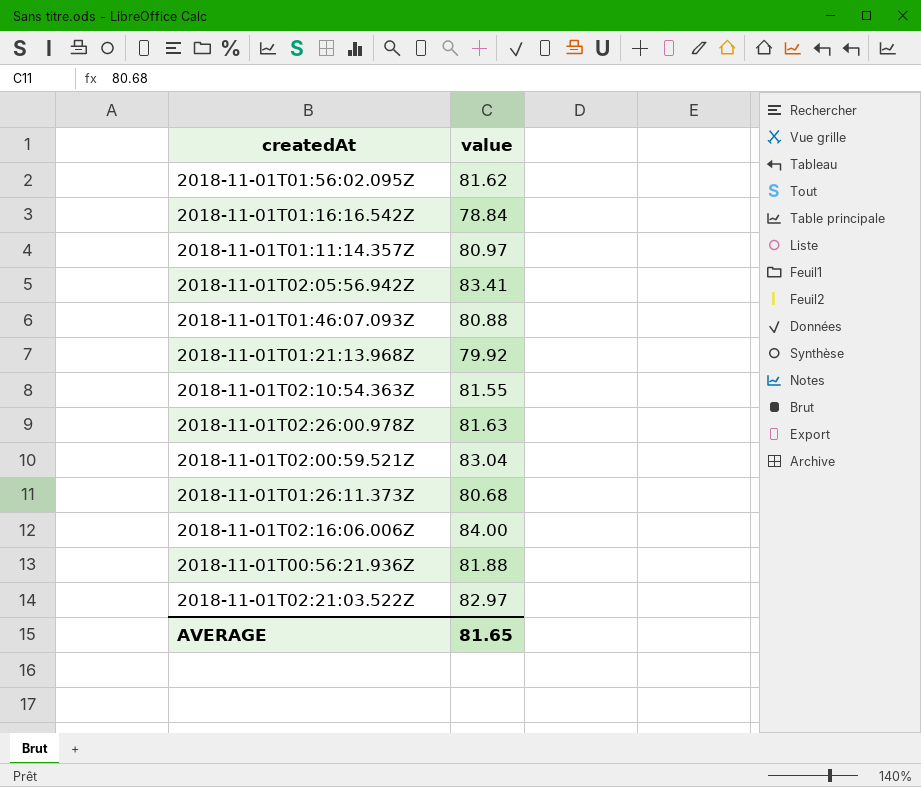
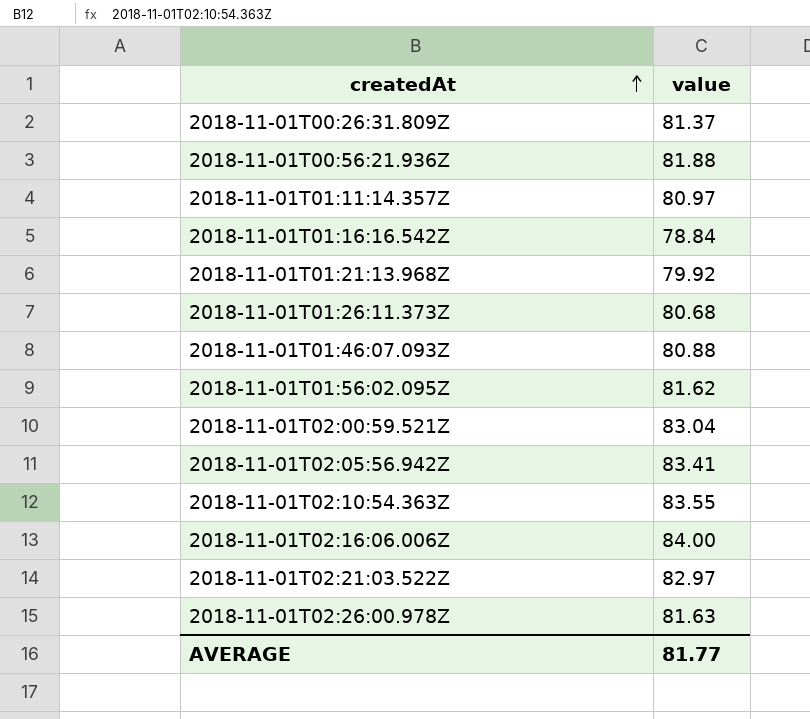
row order: none -> createdAt ascending
row 2018-11-01T00:26:31.809Z: none -> 81.37
2018-11-01T02:10:54.363Z | value: 81.55 -> 83.55
AVERAGE | value: 81.65 -> 81.77

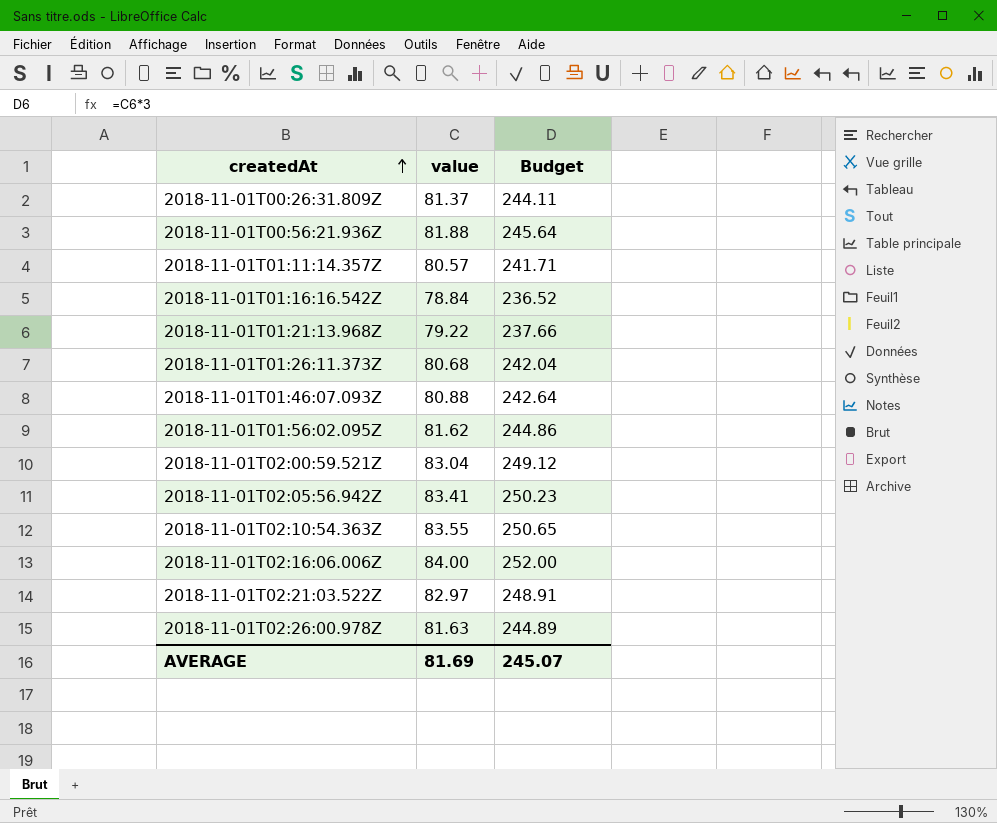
column Budget | formula: none -> [value] * 3
2018-11-01T01:11:14.357Z | value: 80.97 -> 80.57
2018-11-01T01:21:13.968Z | value: 79.92 -> 79.22
AVERAGE | value: 81.77 -> 81.69

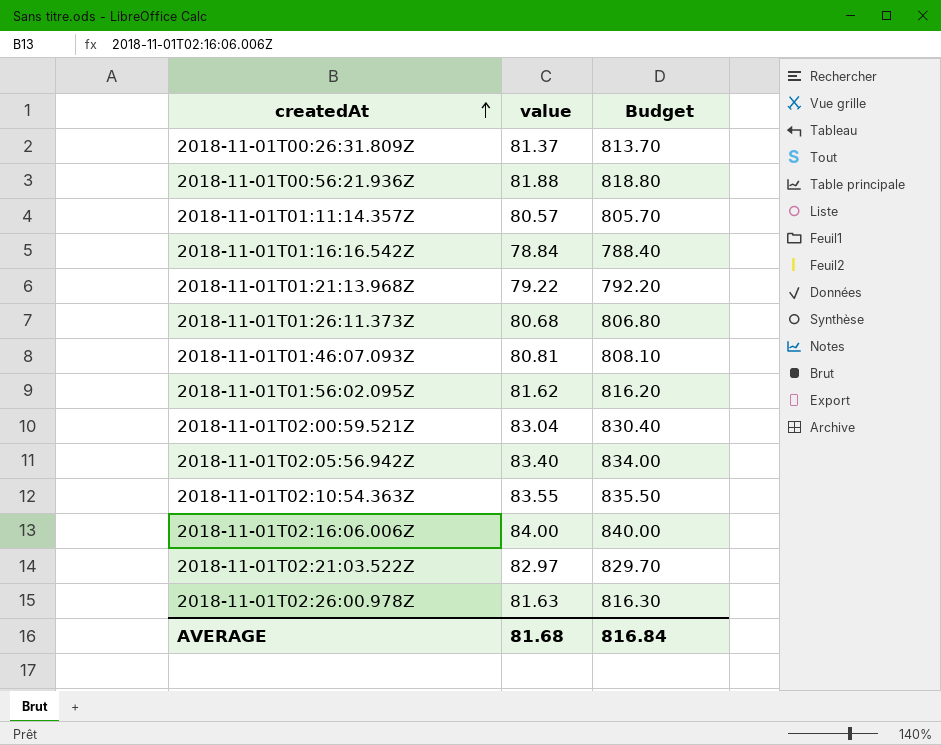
column Budget | formula: [value] * 3 -> [value] * 10
2018-11-01T01:46:07.093Z | value: 80.88 -> 80.81
2018-11-01T02:05:56.942Z | value: 83.41 -> 83.40
AVERAGE | value: 81.69 -> 81.68
AVERAGE | Budget: 245.07 -> 816.84

